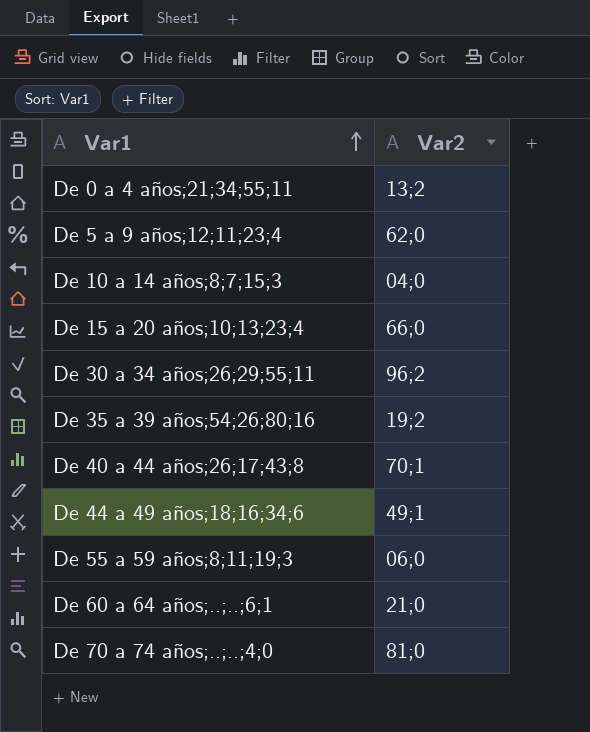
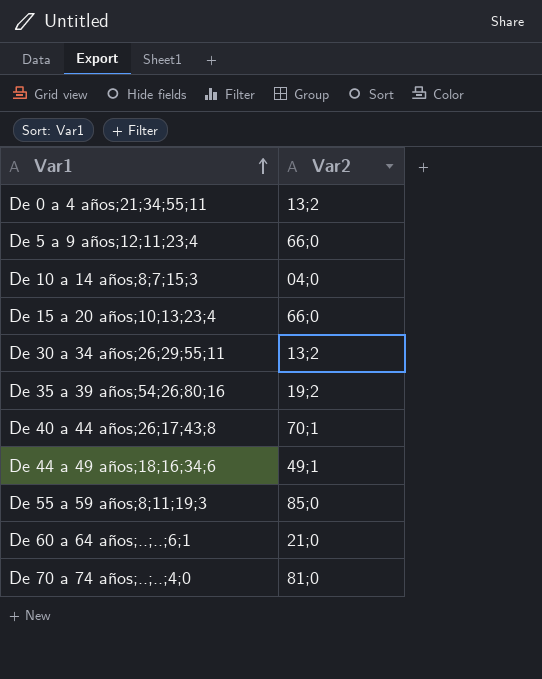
De 5 a 9 años;12;11;23;4 | Var2: 62;0 -> 66;0
De 30 a 34 años;26;29;55;11 | Var2: 96;2 -> 13;2
De 55 a 59 años;8;11;19;3 | Var2: 06;0 -> 85;0

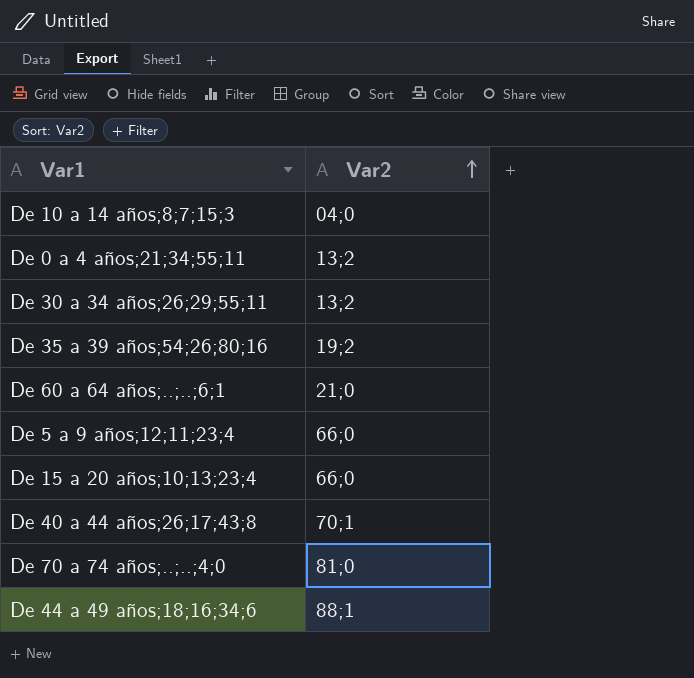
row order: Var1 ascending -> Var2 ascending
row De 55 a 59 años;8;11;19;3: 85;0 -> none
De 44 a 49 años;18;16;34;6 | Var2: 49;1 -> 88;1

